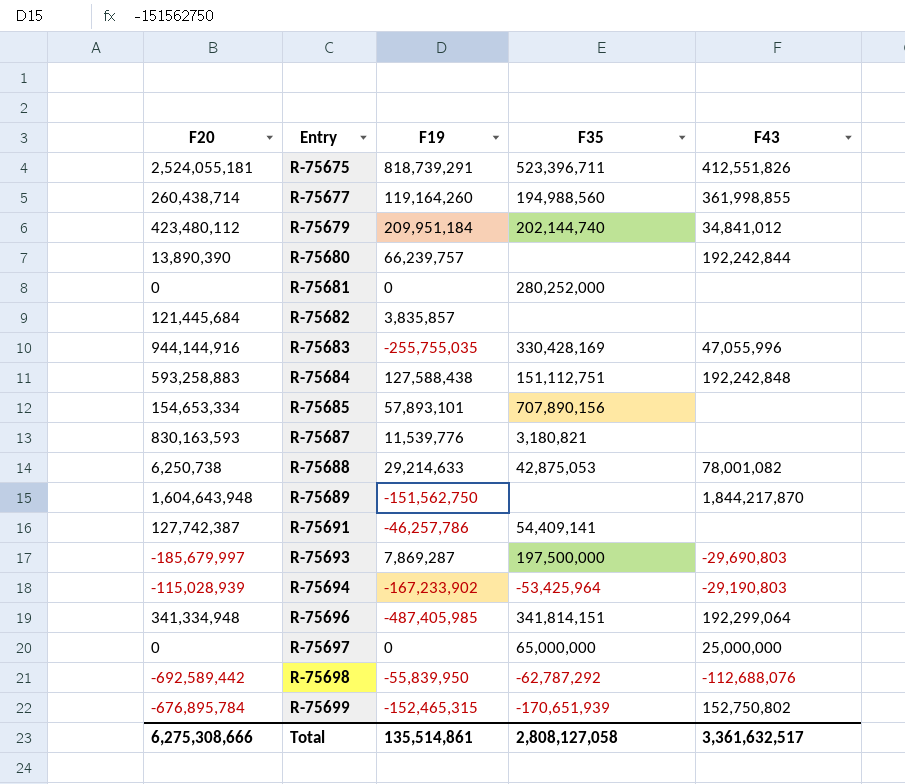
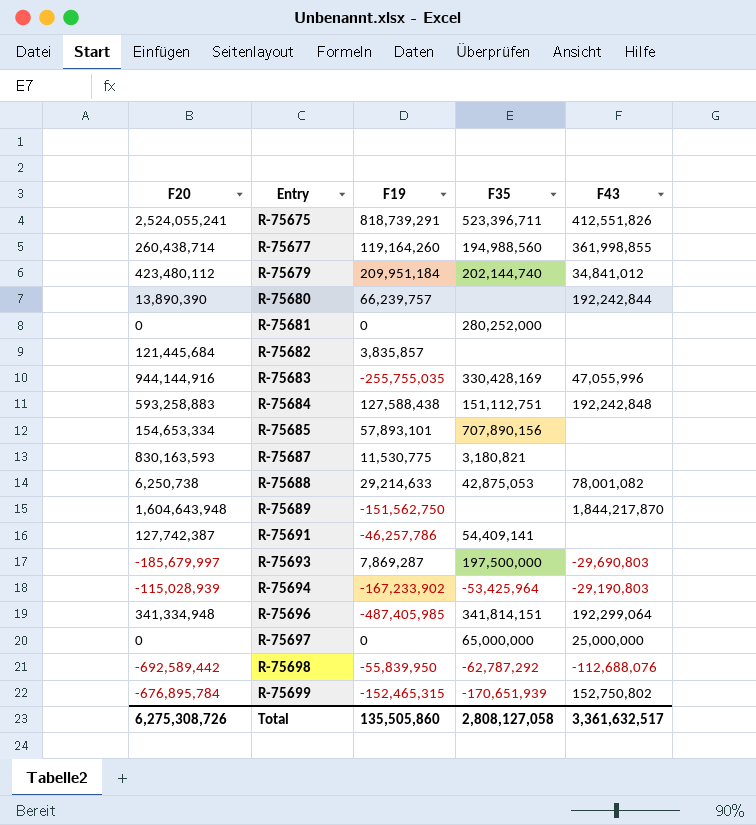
R-75675 | F20: 2,524,055,181 -> 2,524,055,241
R-75687 | F19: 11,539,776 -> 11,530,775
Total | F20: 6,275,308,666 -> 6,275,308,726
Total | F19: 135,514,861 -> 135,505,860

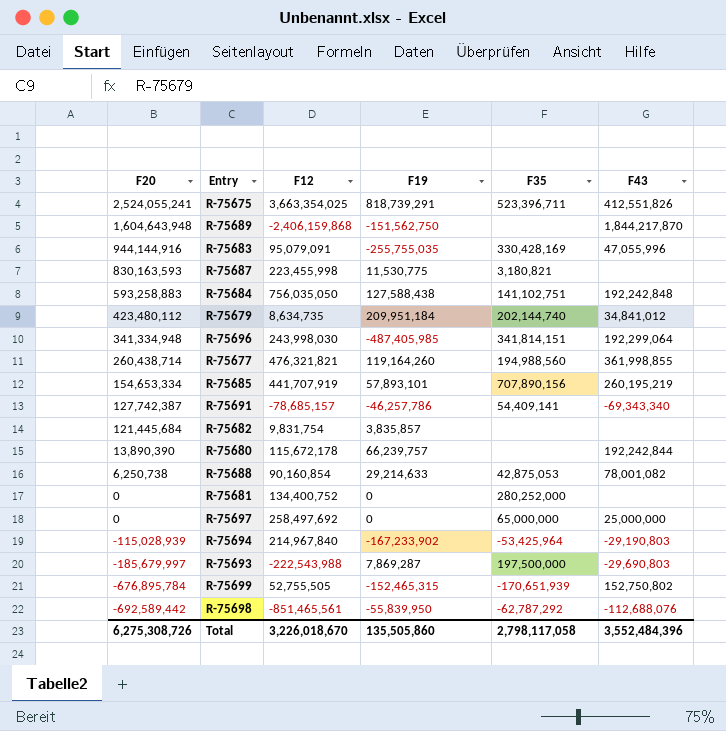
row order: Entry ascending -> F20 descending
column F12 | position: none -> 3
R-75684 | F35: 151,112,751 -> 141,102,751
R-75685 | F43: none -> 260,195,219
R-75691 | F43: none -> -69,343,340
Total | F35: 2,808,127,058 -> 2,798,117,058
Total | F43: 3,361,632,517 -> 3,552,484,396

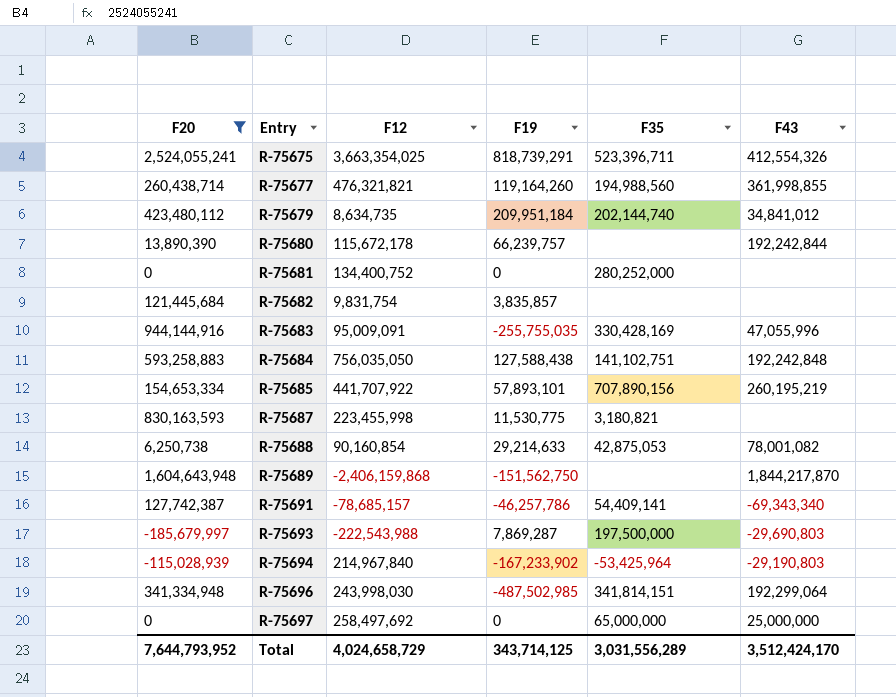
filter: none -> F20 >= -185,679,997
row order: F20 descending -> Entry ascending
R-75675 | F43: 412,551,826 -> 412,554,326
R-75683 | F12: 95,079,091 -> 95,009,091
R-75685 | F12: 441,707,919 -> 441,707,922
R-75696 | F19: -487,405,985 -> -487,502,985
Total | F20: 6,275,308,726 -> 7,644,793,952
Total | F12: 3,226,018,670 -> 4,024,658,729
Total | F19: 135,505,860 -> 343,714,125
Total | F35: 2,798,117,058 -> 3,031,556,289
Total | F43: 3,552,484,396 -> 3,512,424,170

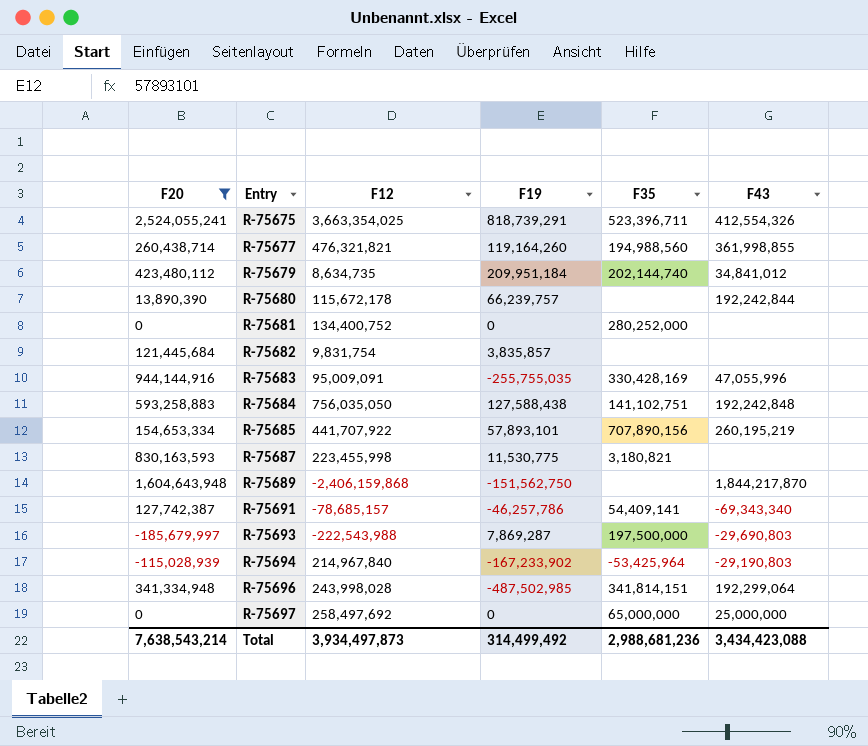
row R-75688: 6,250,738 | 90,160,854 | 29,214,633 | 42,875,053 | 78,001,082 -> none
R-75696 | F12: 243,998,030 -> 243,998,028
Total | F20: 7,644,793,952 -> 7,638,543,214
Total | F12: 4,024,658,729 -> 3,934,497,873
Total | F19: 343,714,125 -> 314,499,492
Total | F35: 3,031,556,289 -> 2,988,681,236
Total | F43: 3,512,424,170 -> 3,434,423,088

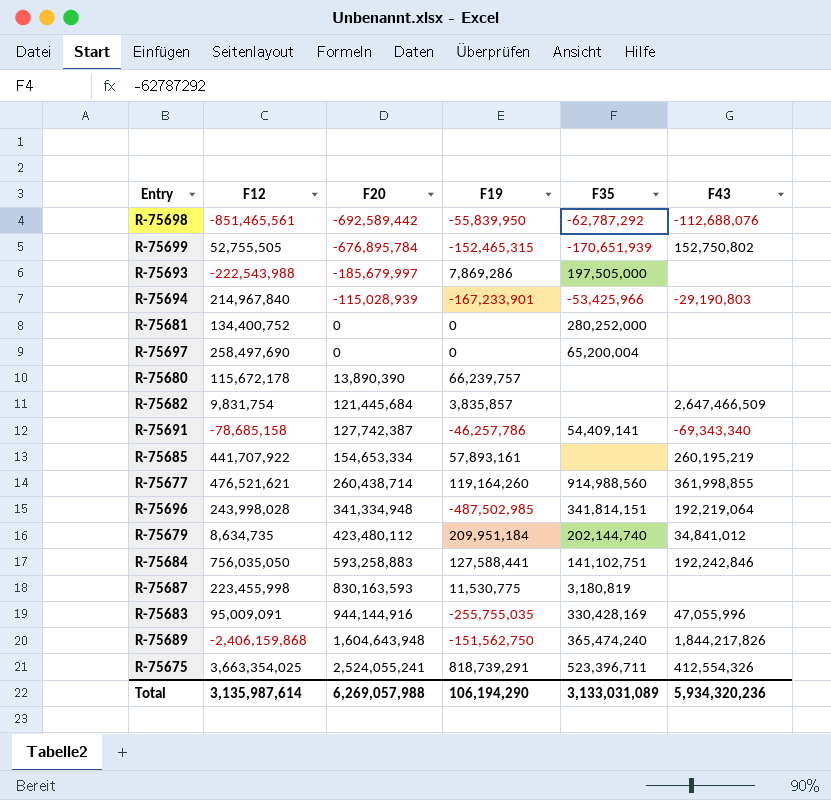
filter: F20 >= -185,679,997 -> none
row order: Entry ascending -> F20 ascending
column F20 | position: 1 -> 3
R-75693 | F19: 7,869,287 -> 7,869,286
R-75693 | F35: 197,500,000 -> 197,505,000
R-75693 | F43: -29,690,803 -> none
R-75694 | F19: -167,233,902 -> -167,233,901
R-75694 | F35: -53,425,964 -> -53,425,966
R-75697 | F12: 258,497,692 -> 258,497,690
R-75697 | F35: 65,000,000 -> 65,200,004
R-75697 | F43: 25,000,000 -> none
R-75680 | F43: 192,242,844 -> none
R-75682 | F43: none -> 2,647,466,509
R-75691 | F12: -78,685,157 -> -78,685,158
R-75685 | F19: 57,893,101 -> 57,893,161
R-75685 | F35: 707,890,156 -> none
R-75677 | F12: 476,321,821 -> 476,521,621
R-75677 | F35: 194,988,560 -> 914,988,560
R-75696 | F43: 192,299,064 -> 192,219,064
R-75684 | F19: 127,588,438 -> 127,588,441
R-75684 | F43: 192,242,848 -> 192,242,846
R-75687 | F35: 3,180,821 -> 3,180,819
R-75689 | F35: none -> 365,474,240
R-75689 | F43: 1,844,217,870 -> 1,844,217,826
Total | F12: 3,934,497,873 -> 3,135,987,614
Total | F20: 7,638,543,214 -> 6,269,057,988
Total | F19: 314,499,492 -> 106,194,290
Total | F35: 2,988,681,236 -> 3,133,031,089
Total | F43: 3,434,423,088 -> 5,934,320,236

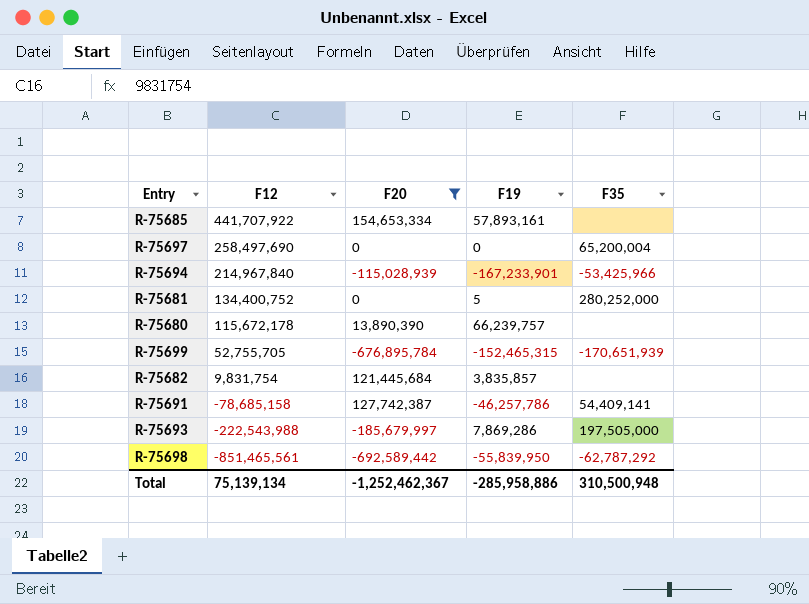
filter: none -> F20 <= 154,653,334
row order: F20 ascending -> F12 descending
column F43 | position: 6 -> none
R-75681 | F19: 0 -> 5
R-75699 | F12: 52,755,505 -> 52,755,705
Total | F12: 3,135,987,614 -> 75,139,134
Total | F20: 6,269,057,988 -> -1,252,462,367
Total | F19: 106,194,290 -> -285,958,886
Total | F35: 3,133,031,089 -> 310,500,948

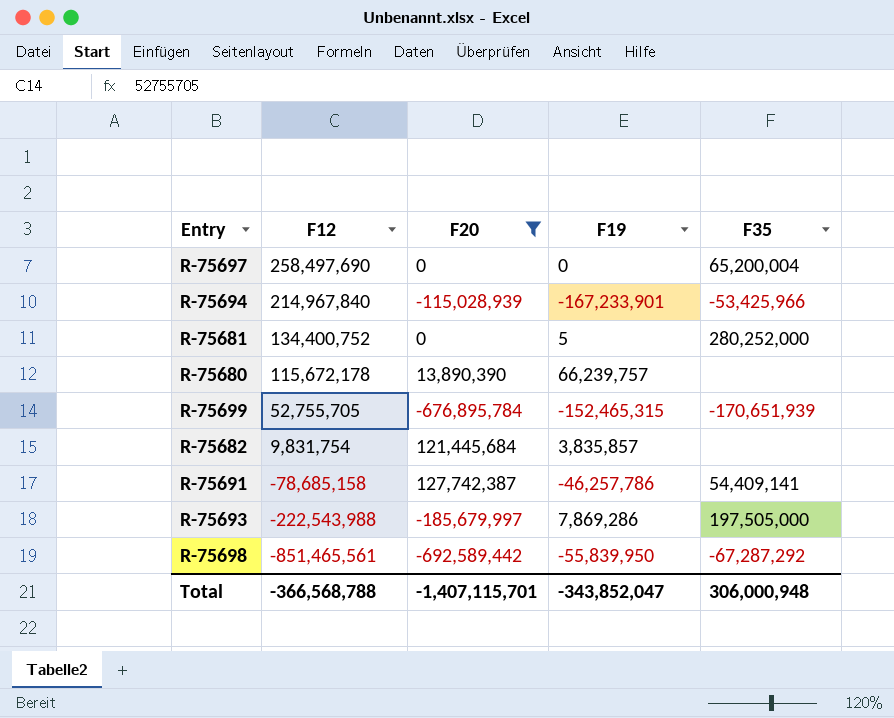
row R-75685: 441,707,922 | 154,653,334 | 57,893,161 | none -> none
R-75698 | F35: -62,787,292 -> -67,287,292
Total | F12: 75,139,134 -> -366,568,788
Total | F20: -1,252,462,367 -> -1,407,115,701
Total | F19: -285,958,886 -> -343,852,047
Total | F35: 310,500,948 -> 306,000,948

